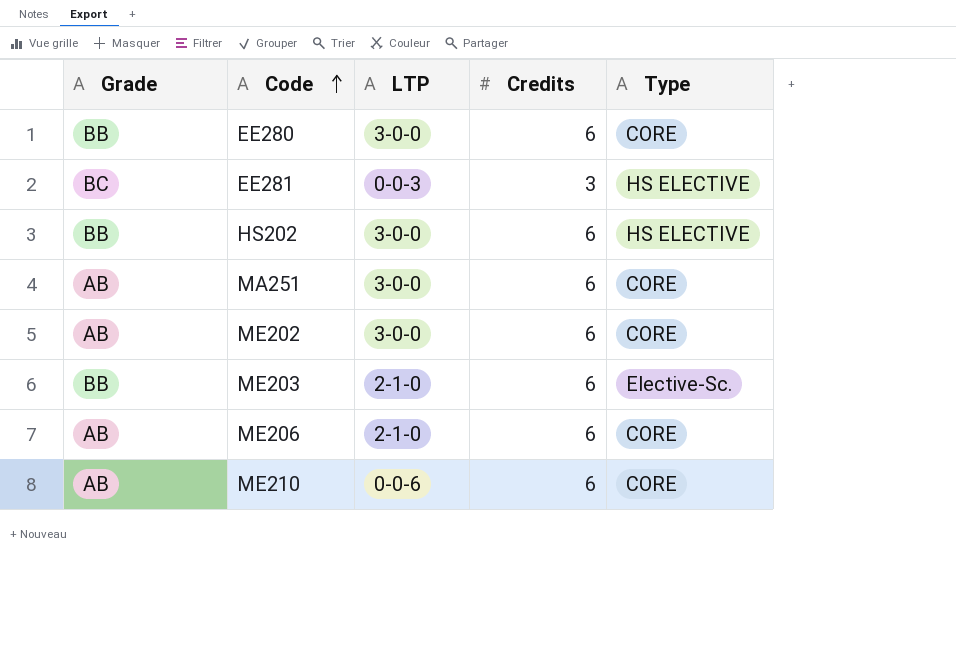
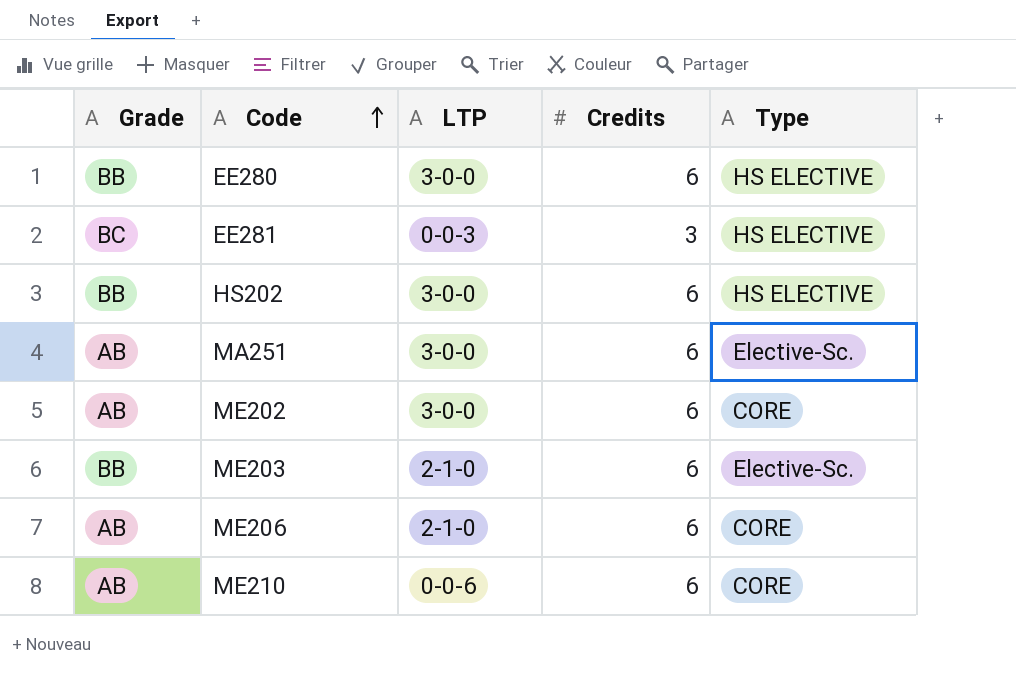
EE280 | Type: CORE -> HS ELECTIVE
MA251 | Type: CORE -> Elective-Sc.

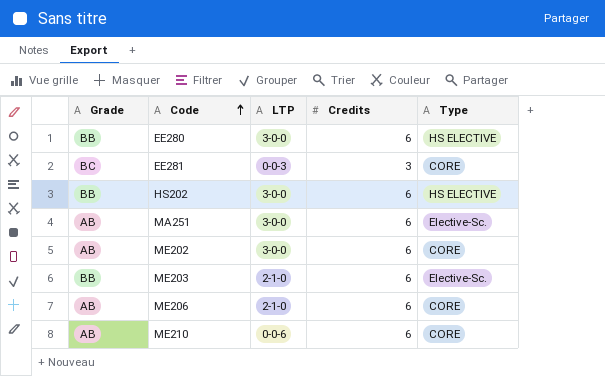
EE281 | Type: HS ELECTIVE -> CORE

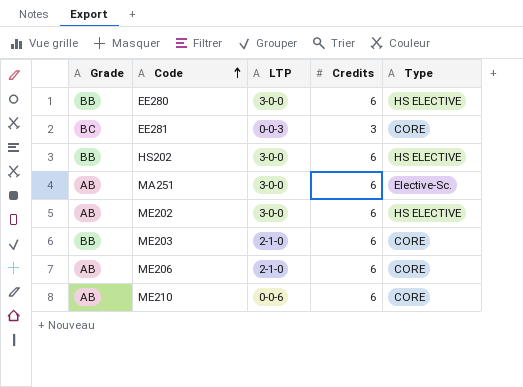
ME202 | Type: CORE -> HS ELECTIVE
ME203 | Type: Elective-Sc. -> CORE

